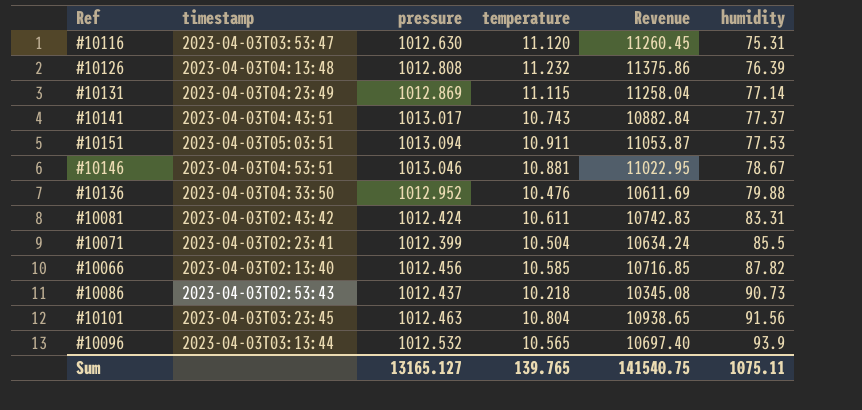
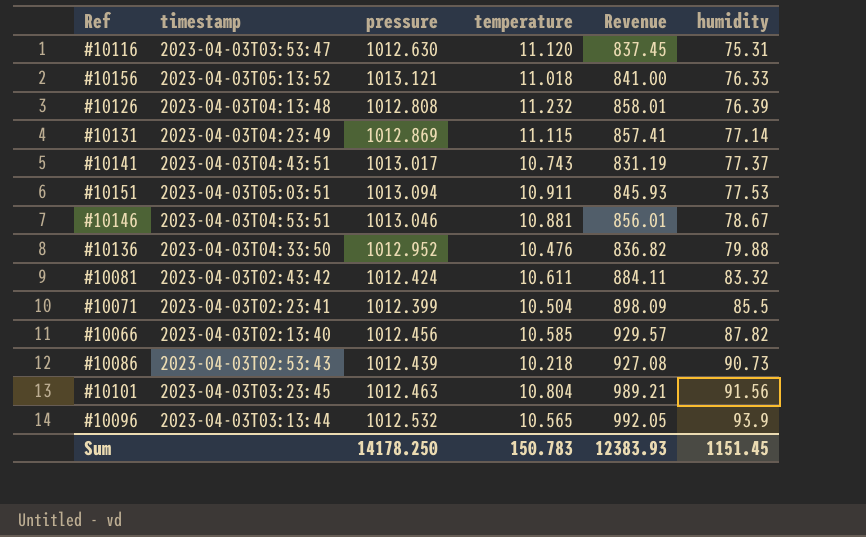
column Revenue | formula: [pressure] * [temperature] -> [temperature] * [humidity]
row #10156: none -> 2023-04-03T05:13:52 | 1013.121 | 11.018 | 841.00 | 76.33
#10081 | humidity: 83.31 -> 83.32
#10086 | pressure: 1012.437 -> 1012.439
Sum | pressure: 13165.127 -> 14178.250
Sum | temperature: 139.765 -> 150.783
Sum | Revenue: 141540.75 -> 12383.93
Sum | humidity: 1075.11 -> 1151.45

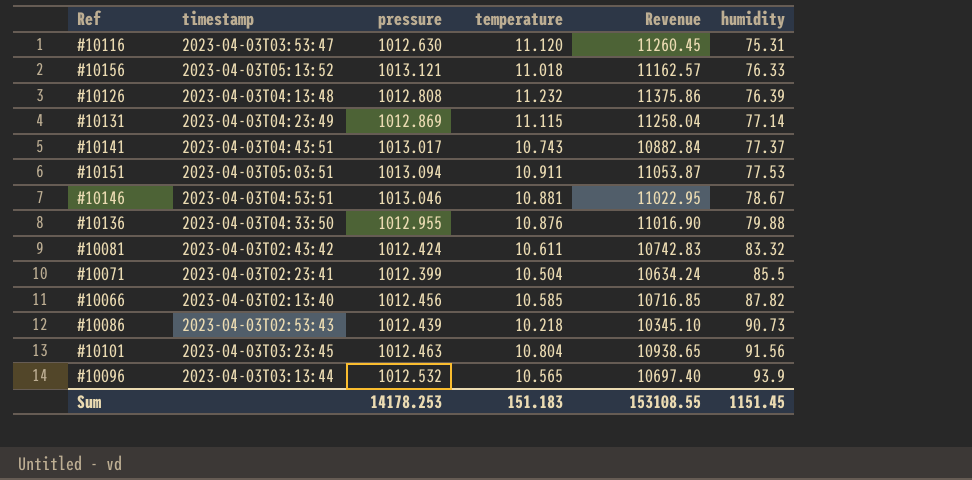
column Revenue | formula: [temperature] * [humidity] -> [pressure] * [temperature]
#10136 | pressure: 1012.952 -> 1012.955
#10136 | temperature: 10.476 -> 10.876
Sum | pressure: 14178.250 -> 14178.253
Sum | temperature: 150.783 -> 151.183
Sum | Revenue: 12383.93 -> 153108.55

